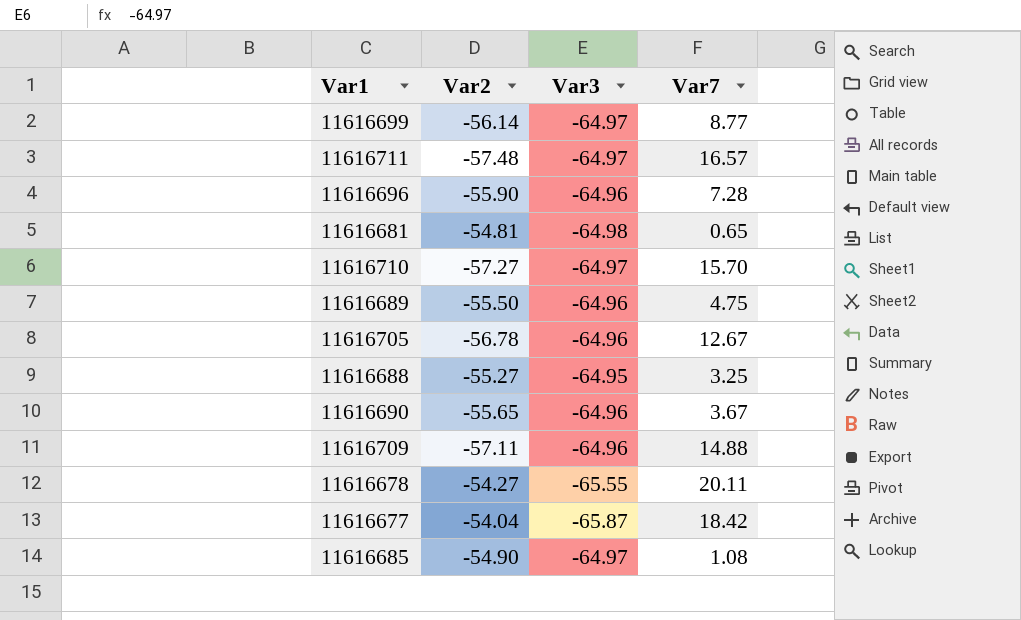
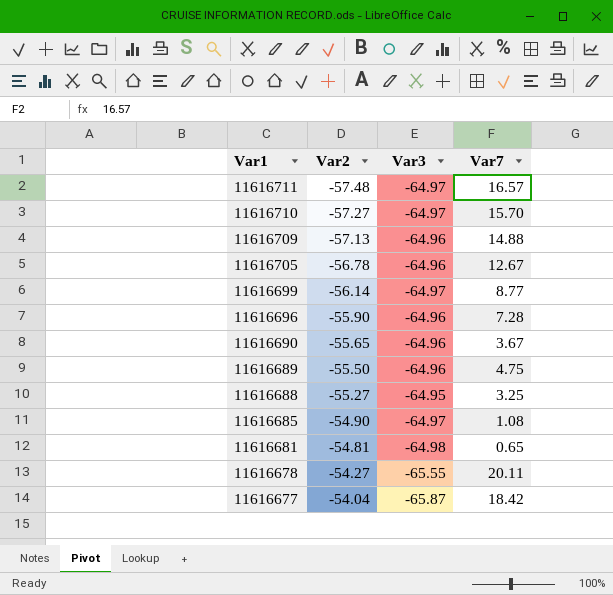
row order: none -> Var1 descending
11616709 | Var2: -57.11 -> -57.13

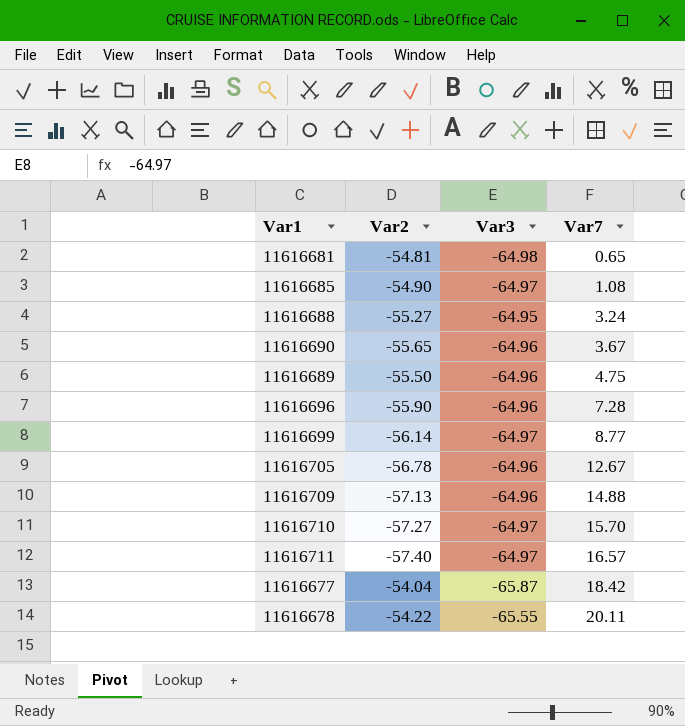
row order: Var1 descending -> Var7 ascending
11616688 | Var7: 3.25 -> 3.24
11616711 | Var2: -57.48 -> -57.40
11616678 | Var2: -54.27 -> -54.22

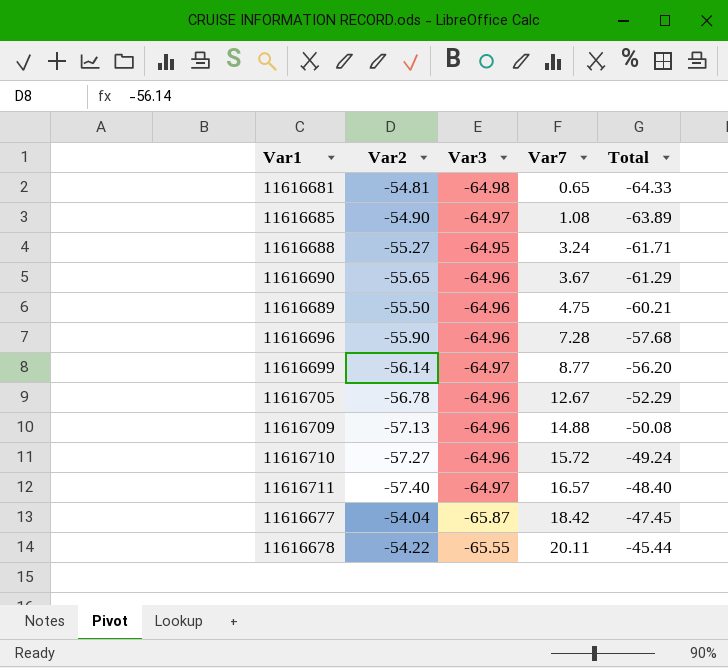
column Total | formula: none -> [Var3] + [Var7]
11616710 | Var3: -64.97 -> -64.96
11616710 | Var7: 15.70 -> 15.72

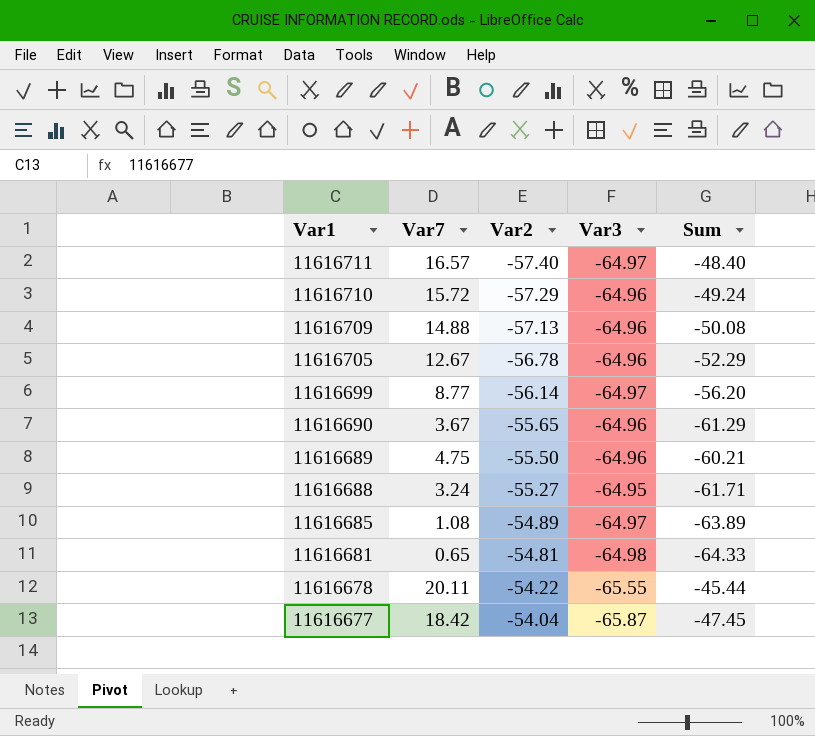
row order: Var7 ascending -> Var1 descending
column Var7 | position: 4 -> 2
column name: Total -> Sum
row 11616696: -55.90 | -64.96 | 7.28 | -57.68 -> none
11616710 | Var2: -57.27 -> -57.29
11616685 | Var2: -54.90 -> -54.89

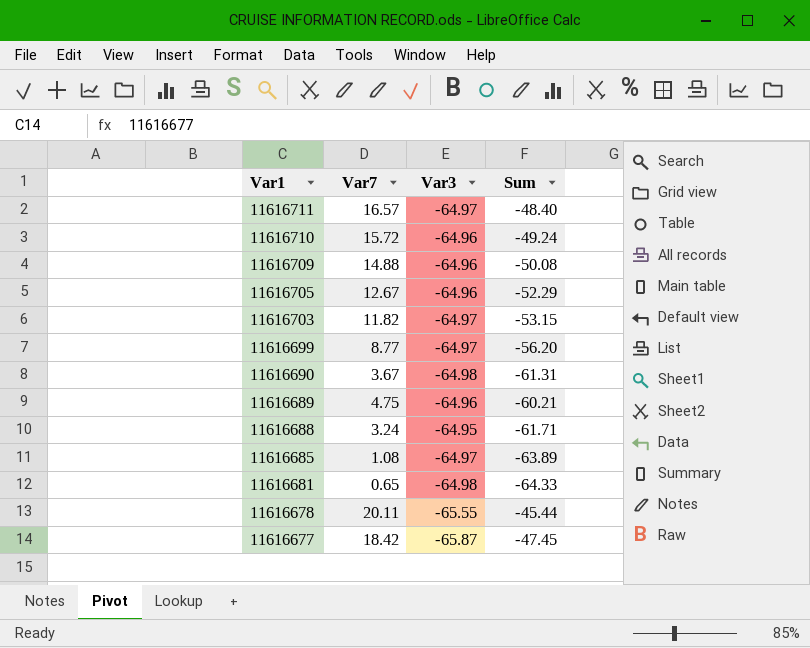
column Var2 | position: 3 -> none
row 11616703: none -> 11.82 | -64.97 | -53.15
11616690 | Var3: -64.96 -> -64.98
11616690 | Sum: -61.29 -> -61.31

